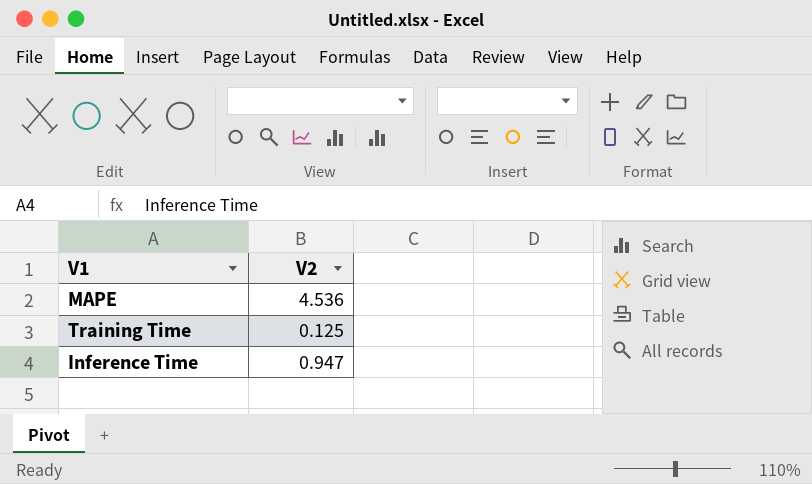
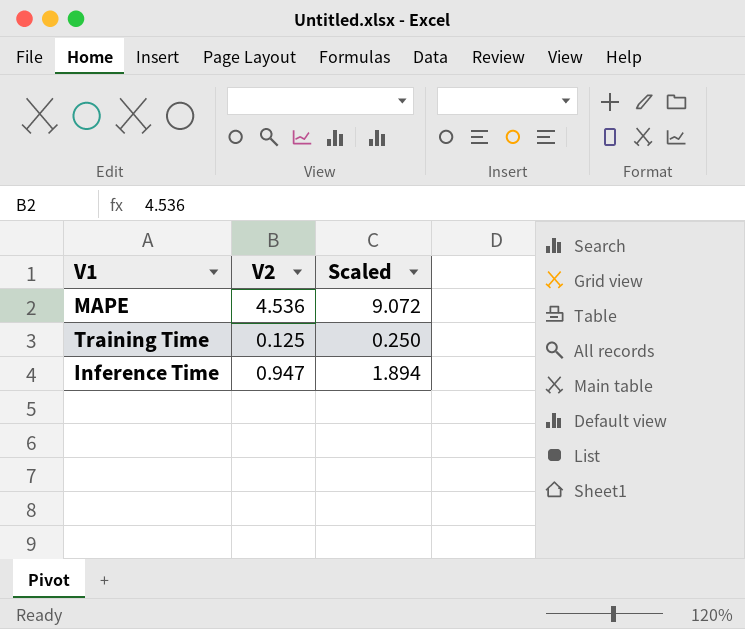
column Scaled | formula: none -> [V2] * 2

